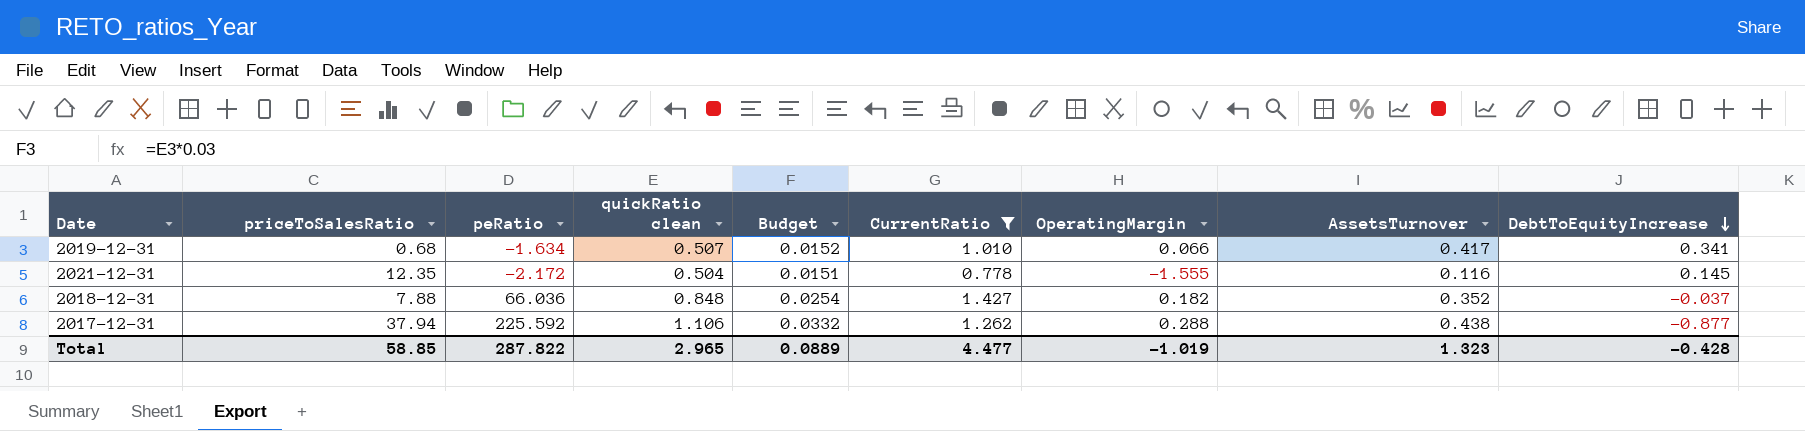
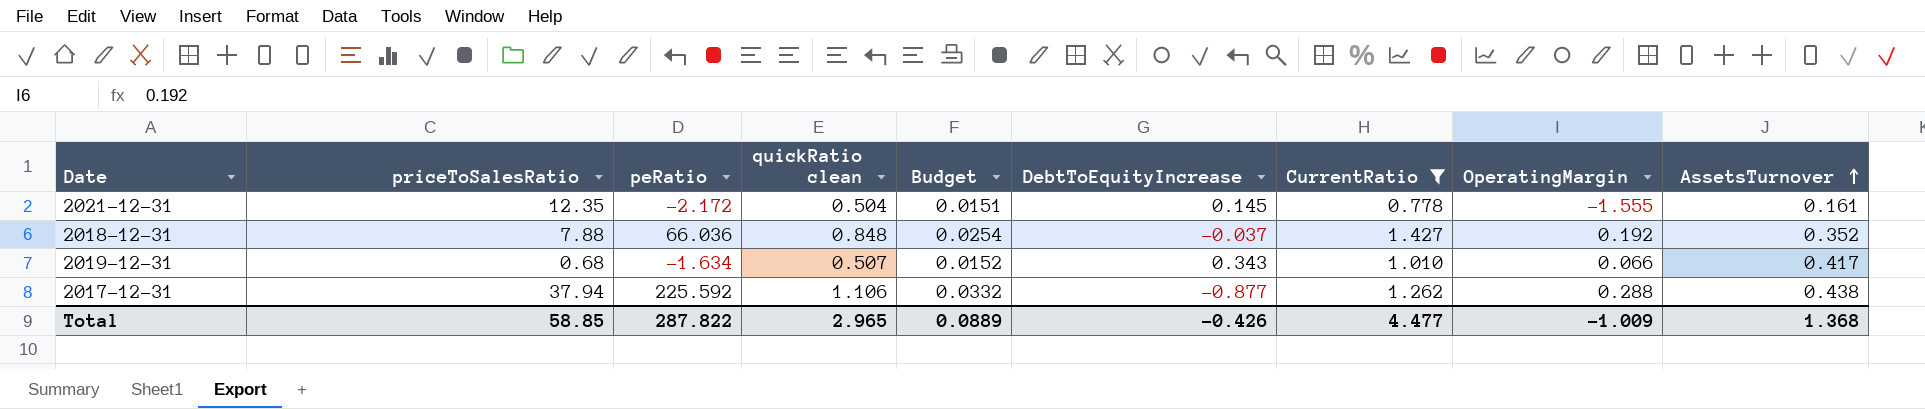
row order: DebtToEquityIncrease descending -> AssetsTurnover ascending
column DebtToEquityIncrease | position: 9 -> 6
2021-12-31 | AssetsTurnover: 0.116 -> 0.161
2018-12-31 | OperatingMargin: 0.182 -> 0.192
2019-12-31 | DebtToEquityIncrease: 0.341 -> 0.343
Total | DebtToEquityIncrease: -0.428 -> -0.426
Total | OperatingMargin: -1.019 -> -1.009
Total | AssetsTurnover: 1.323 -> 1.368

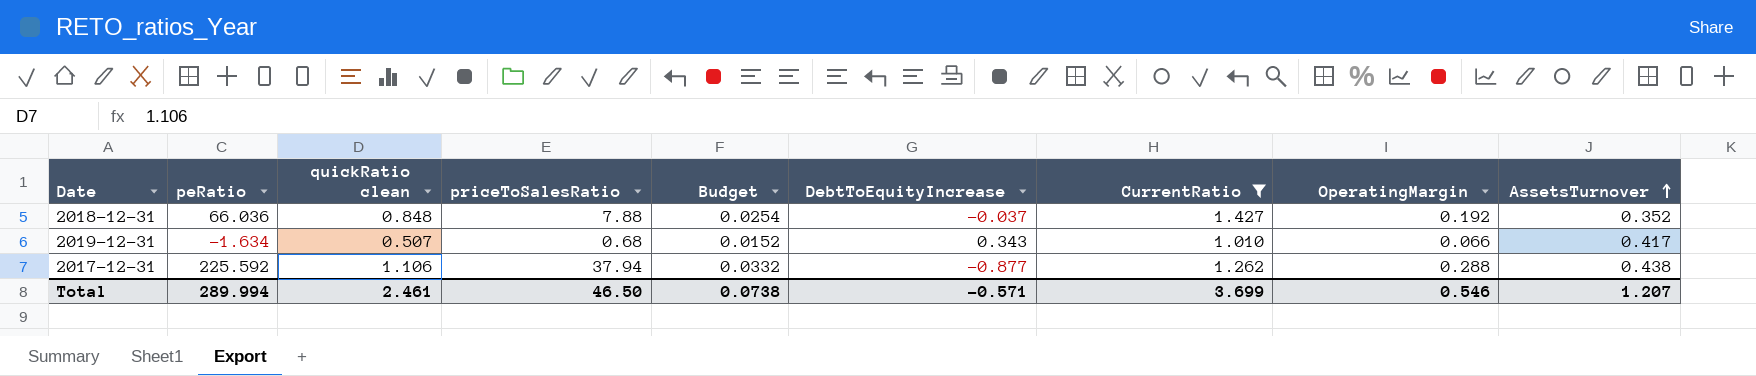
column priceToSalesRatio | position: 2 -> 4
row 2021-12-31: 12.35 | -2.172 | 0.504 | 0.0151 | 0.145 | 0.778 | -1.555 | 0.161 -> none
Total | peRatio: 287.822 -> 289.994
Total | quickRatio clean: 2.965 -> 2.461
Total | priceToSalesRatio: 58.85 -> 46.50
Total | Budget: 0.0889 -> 0.0738
Total | DebtToEquityIncrease: -0.426 -> -0.571
Total | CurrentRatio: 4.477 -> 3.699
Total | OperatingMargin: -1.009 -> 0.546
Total | AssetsTurnover: 1.368 -> 1.207

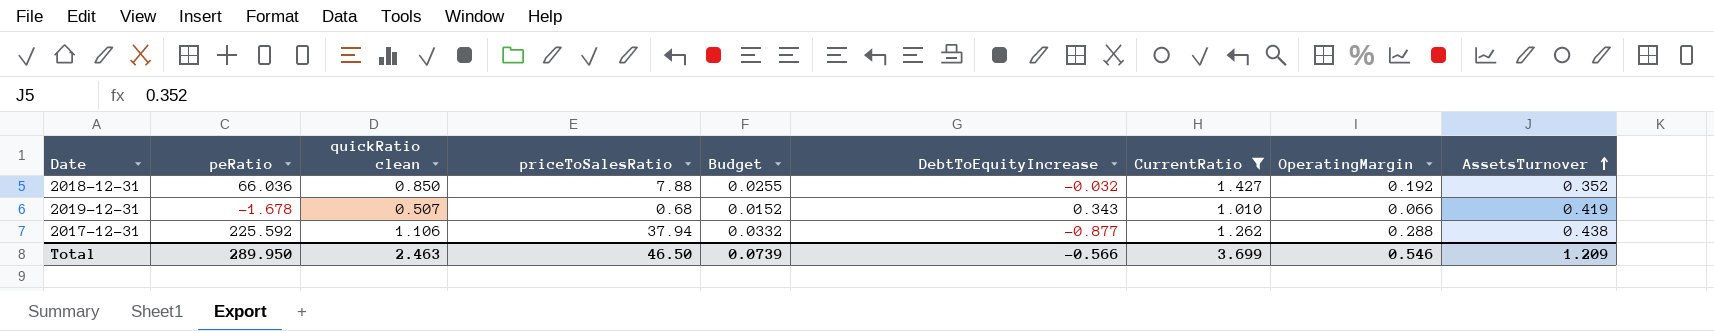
2018-12-31 | quickRatio clean: 0.848 -> 0.850
2018-12-31 | Budget: 0.0254 -> 0.0255
2018-12-31 | DebtToEquityIncrease: -0.037 -> -0.032
2019-12-31 | peRatio: -1.634 -> -1.678
2019-12-31 | AssetsTurnover: 0.417 -> 0.419
Total | peRatio: 289.994 -> 289.950
Total | quickRatio clean: 2.461 -> 2.463
Total | Budget: 0.0738 -> 0.0739
Total | DebtToEquityIncrease: -0.571 -> -0.566
Total | AssetsTurnover: 1.207 -> 1.209

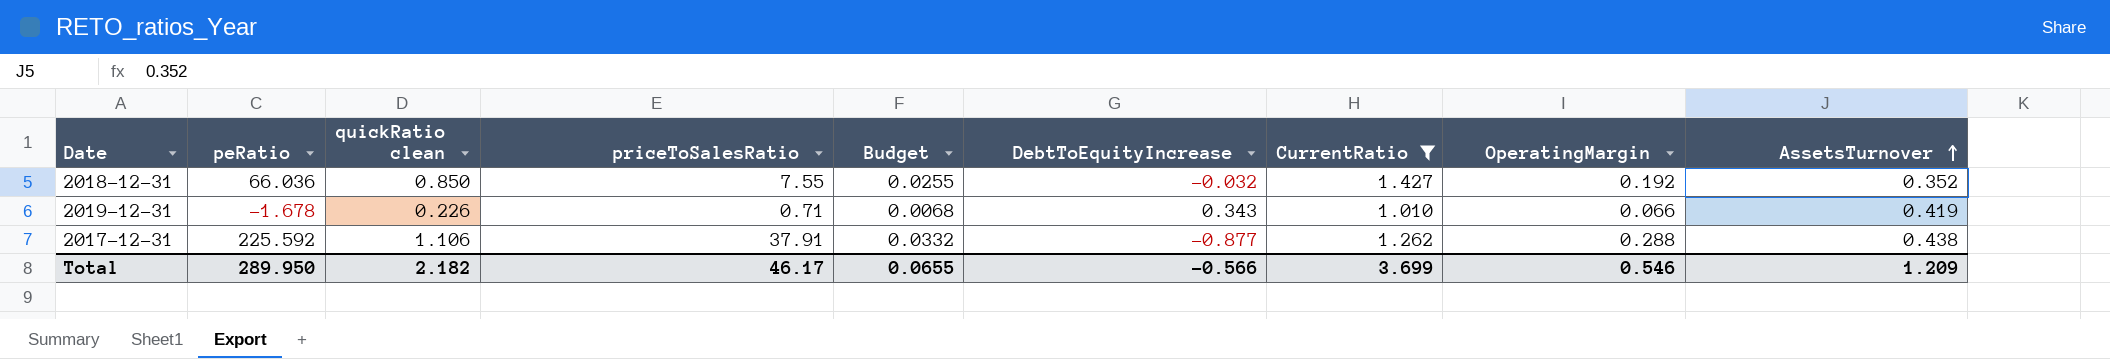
2018-12-31 | priceToSalesRatio: 7.88 -> 7.55
2019-12-31 | quickRatio clean: 0.507 -> 0.226
2019-12-31 | priceToSalesRatio: 0.68 -> 0.71
2019-12-31 | Budget: 0.0152 -> 0.0068
2017-12-31 | priceToSalesRatio: 37.94 -> 37.91
Total | quickRatio clean: 2.463 -> 2.182
Total | priceToSalesRatio: 46.50 -> 46.17
Total | Budget: 0.0739 -> 0.0655

